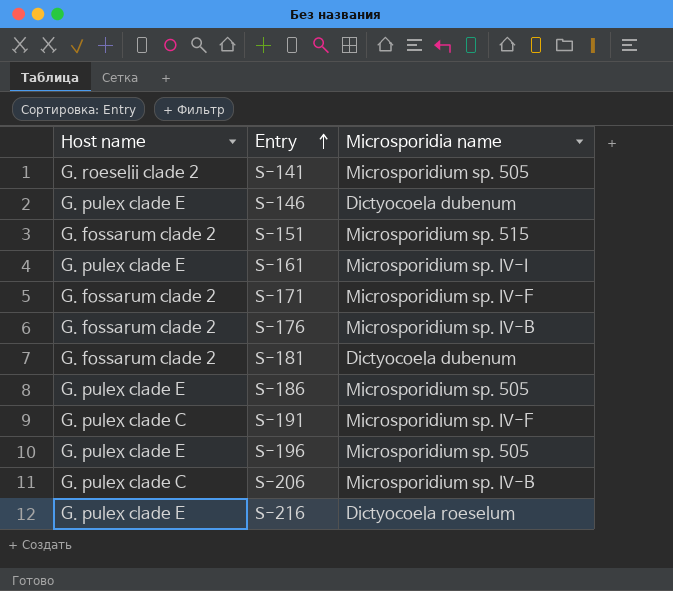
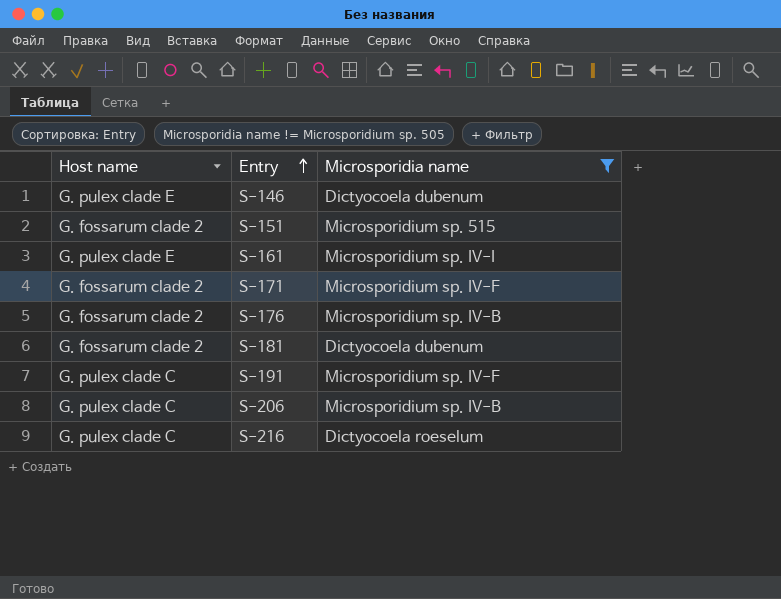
filter: none -> Microsporidia name != Microsporidium sp. 505
S-216 | Host name: G. pulex clade E -> G. pulex clade C

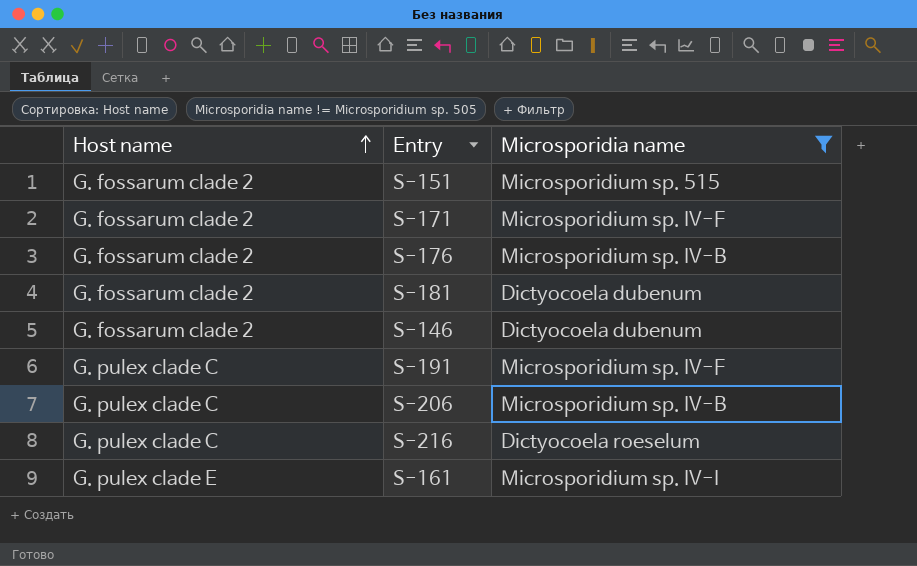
row order: Entry ascending -> Host name ascending
S-146 | Host name: G. pulex clade E -> G. fossarum clade 2

